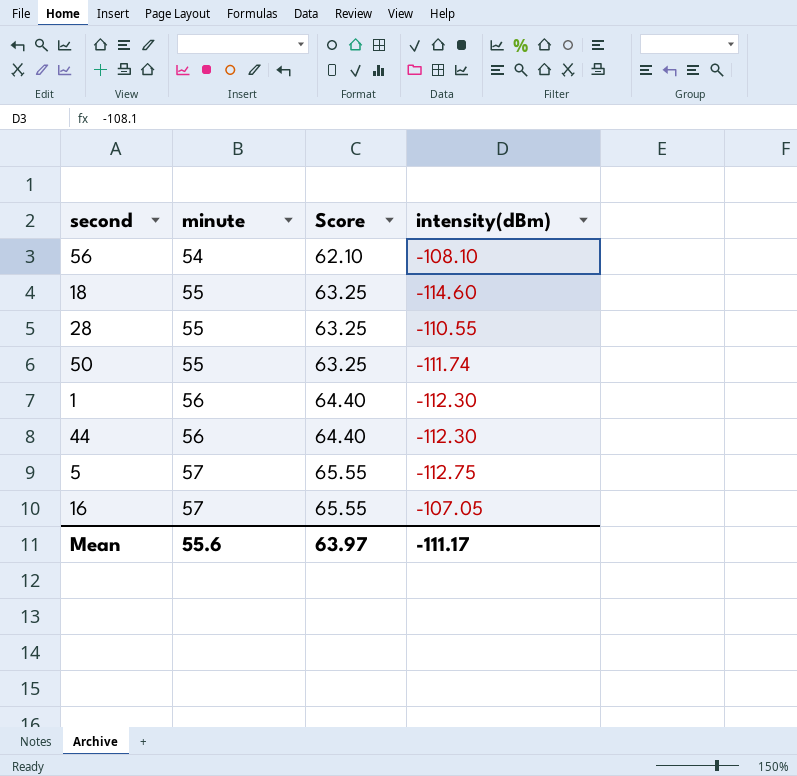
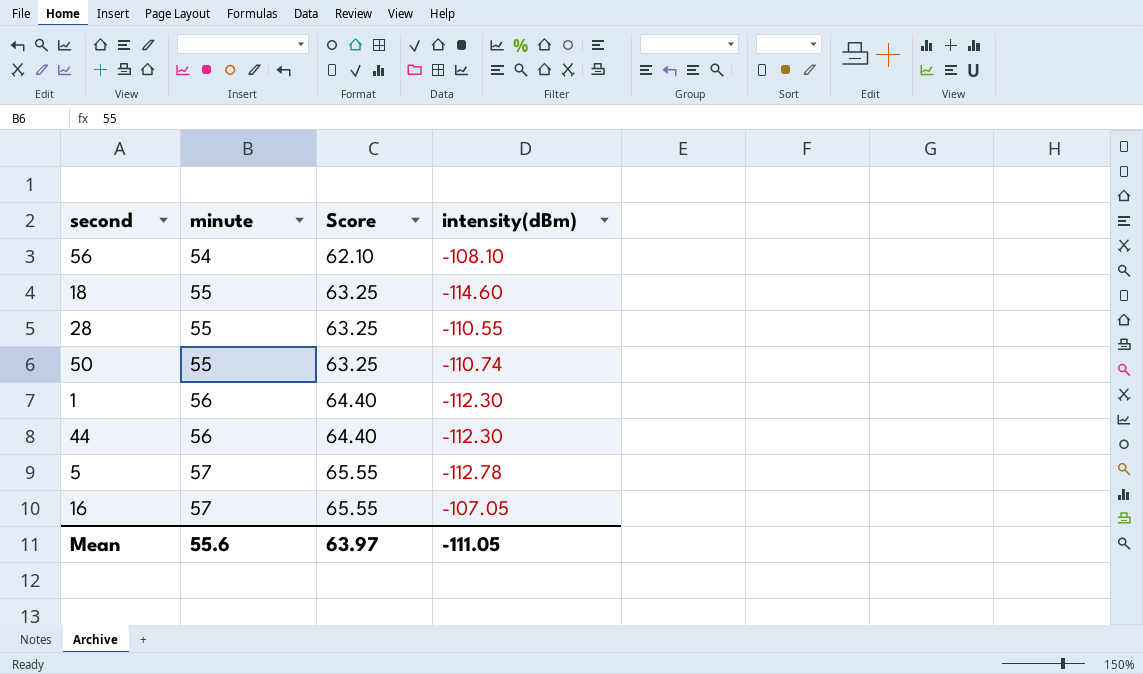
50 | intensity(dBm): -111.74 -> -110.74
5 | intensity(dBm): -112.75 -> -112.78
Mean | intensity(dBm): -111.17 -> -111.05

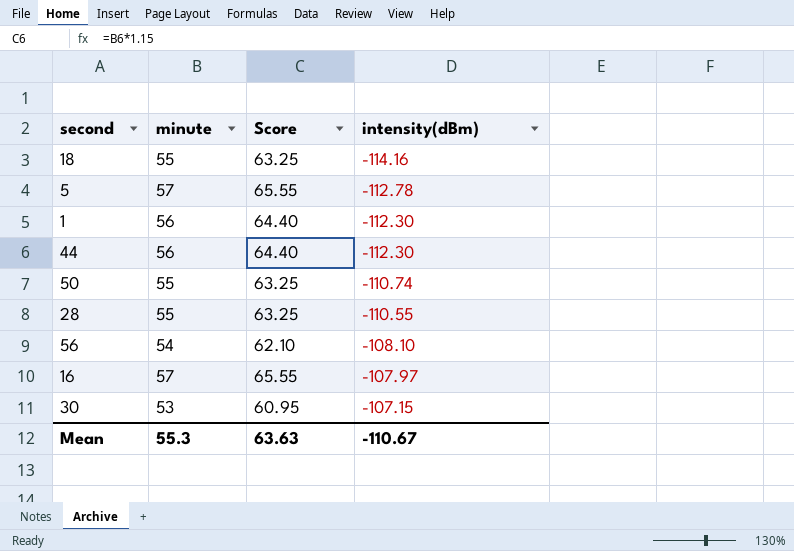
row order: minute ascending -> intensity(dBm) ascending
18 | intensity(dBm): -114.60 -> -114.16
16 | intensity(dBm): -107.05 -> -107.97
row 30: none -> 53 | 60.95 | -107.15
Mean | minute: 55.6 -> 55.3
Mean | Score: 63.97 -> 63.63
Mean | intensity(dBm): -111.05 -> -110.67

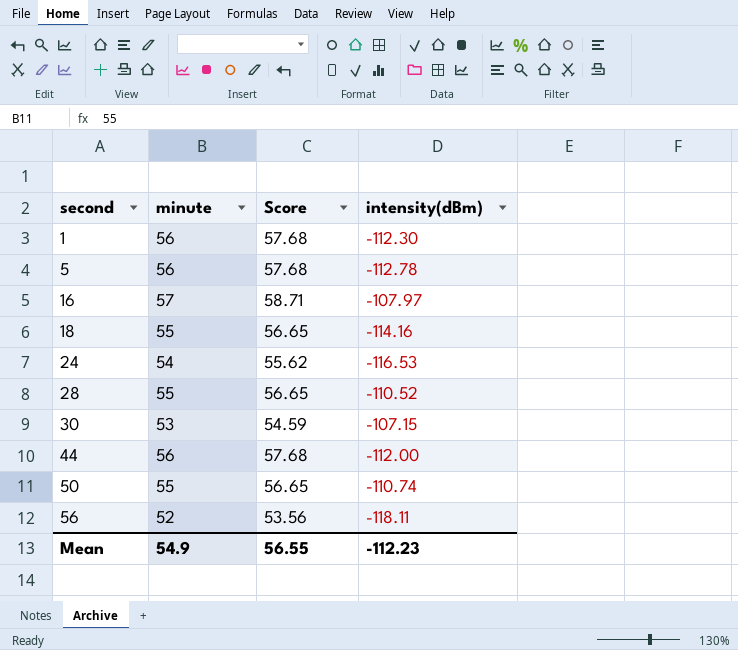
row order: intensity(dBm) ascending -> second ascending
column Score | formula: [minute] * 1.15 -> [minute] * 1.03
5 | minute: 57 -> 56
row 24: none -> 54 | 55.62 | -116.53
28 | intensity(dBm): -110.55 -> -110.52
44 | intensity(dBm): -112.30 -> -112.00
56 | minute: 54 -> 52
56 | intensity(dBm): -108.10 -> -118.11
Mean | minute: 55.3 -> 54.9
Mean | Score: 63.63 -> 56.55
Mean | intensity(dBm): -110.67 -> -112.23

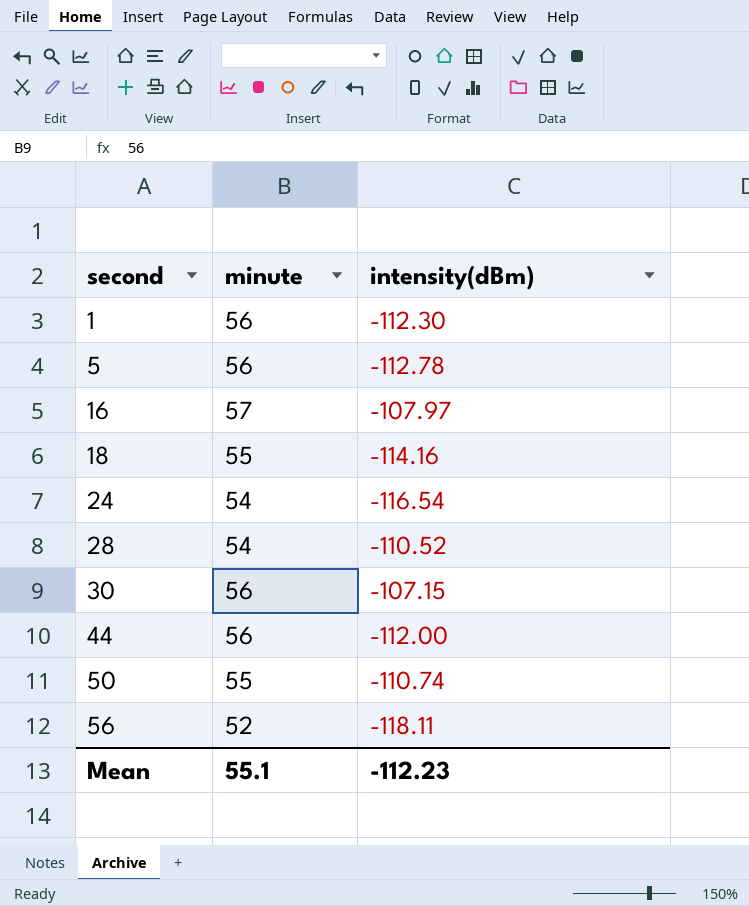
column Score | formula: [minute] * 1.03 -> none
24 | intensity(dBm): -116.53 -> -116.54
28 | minute: 55 -> 54
30 | minute: 53 -> 56
Mean | minute: 54.9 -> 55.1

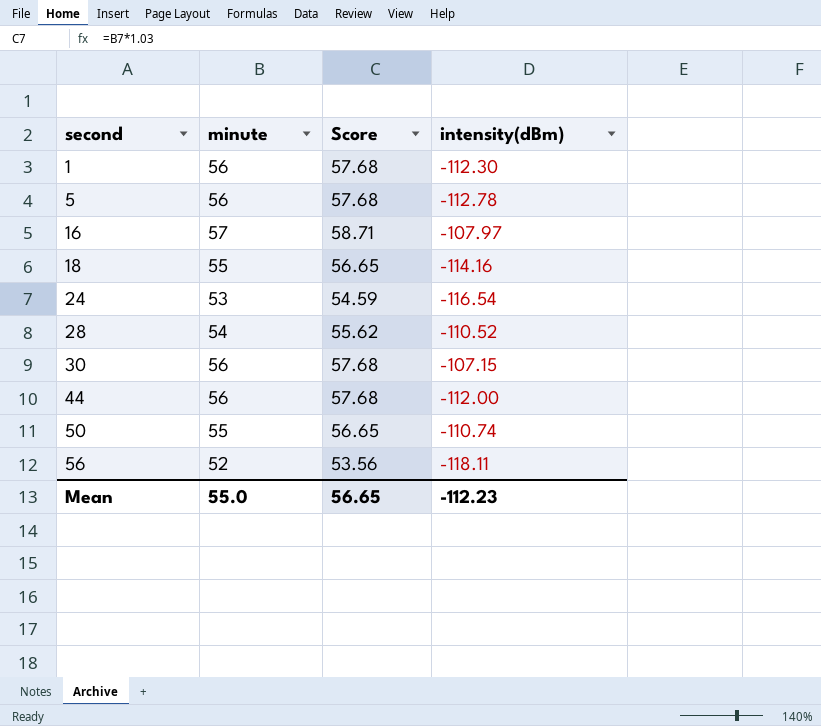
column Score | formula: none -> [minute] * 1.03
24 | minute: 54 -> 53
Mean | minute: 55.1 -> 55.0

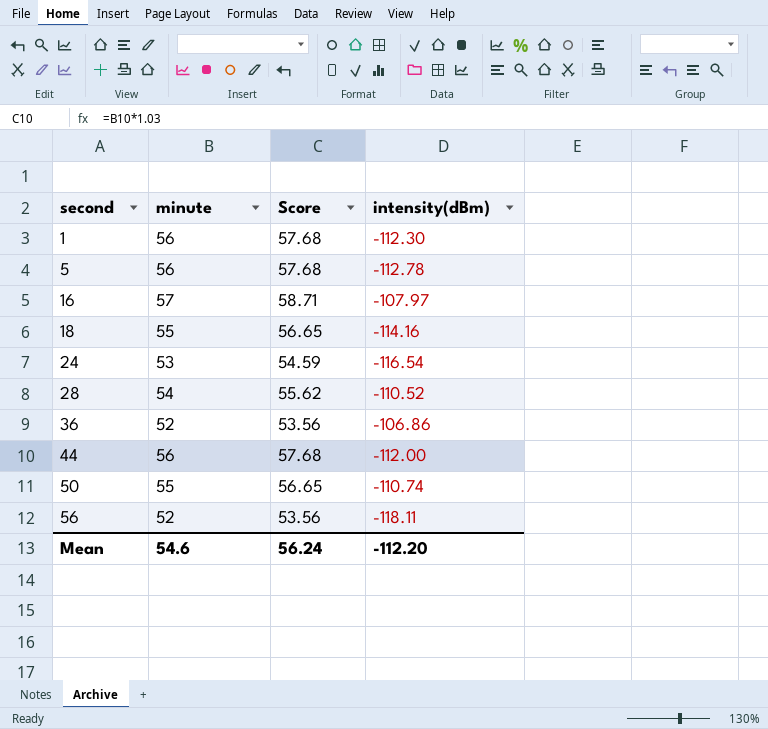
row 30: 56 | 57.68 | -107.15 -> none
row 36: none -> 52 | 53.56 | -106.86
Mean | minute: 55.0 -> 54.6
Mean | Score: 56.65 -> 56.24
Mean | intensity(dBm): -112.23 -> -112.20

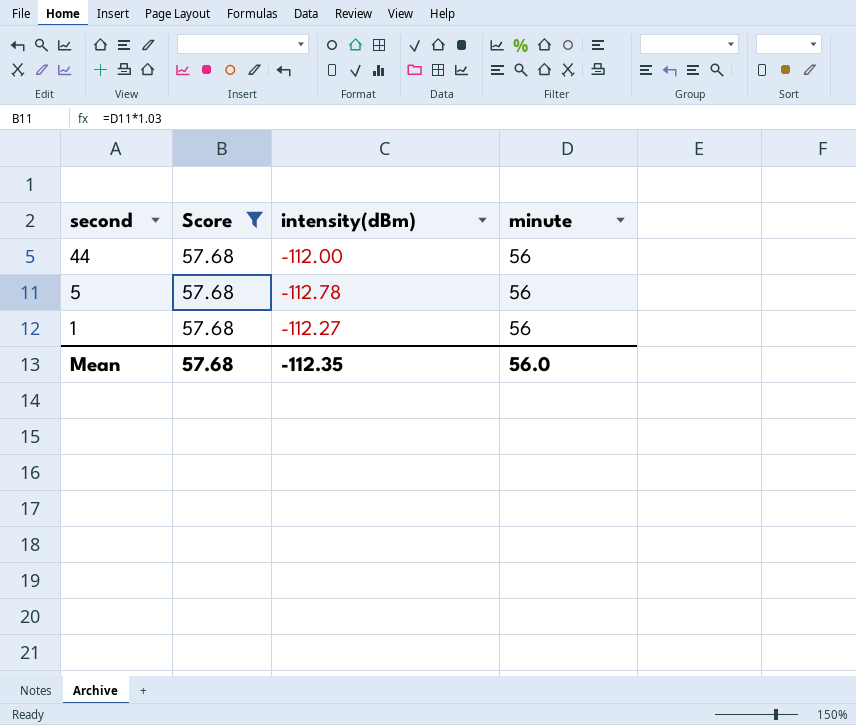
filter: none -> Score = 57.68
row order: second ascending -> second descending
column minute | position: 2 -> 4
1 | intensity(dBm): -112.30 -> -112.27
Mean | Score: 56.24 -> 57.68
Mean | intensity(dBm): -112.20 -> -112.35
Mean | minute: 54.6 -> 56.0

